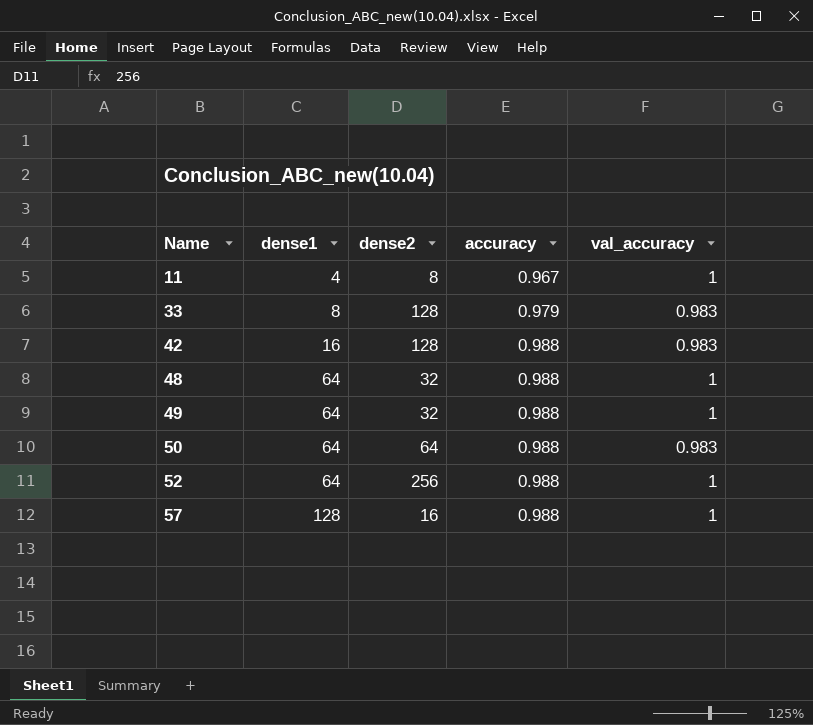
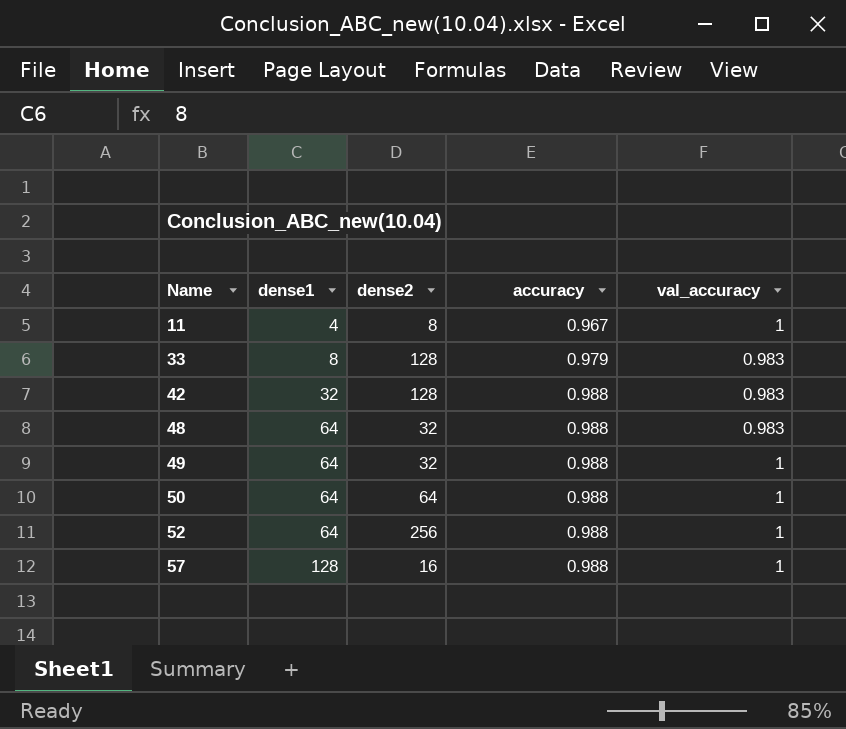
42 | dense1: 16 -> 32
48 | val_accuracy: 1 -> 0.983
50 | val_accuracy: 0.983 -> 1

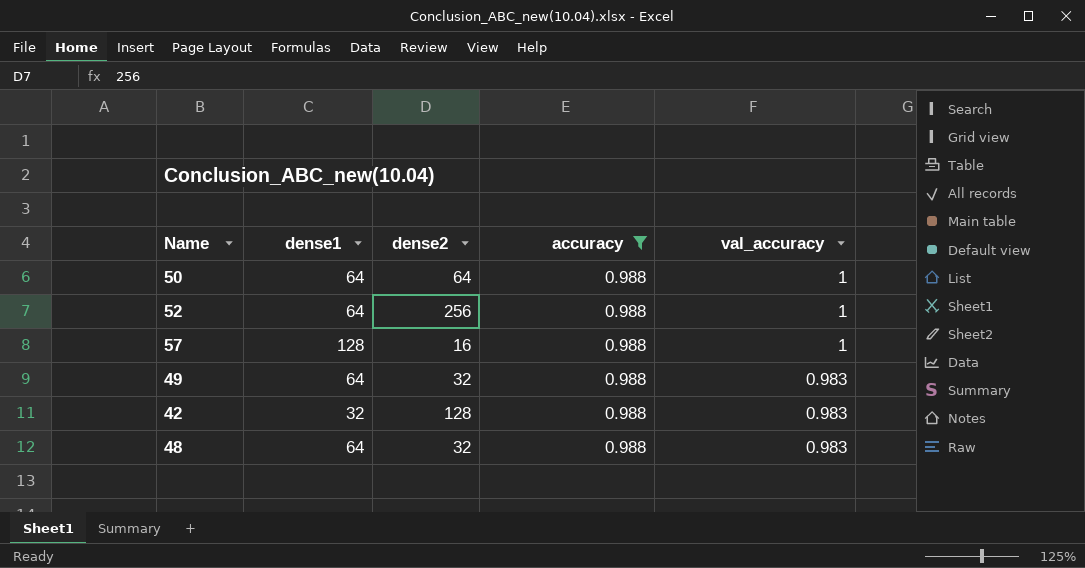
filter: none -> accuracy = 0.988
row order: Name ascending -> val_accuracy descending
49 | val_accuracy: 1 -> 0.983

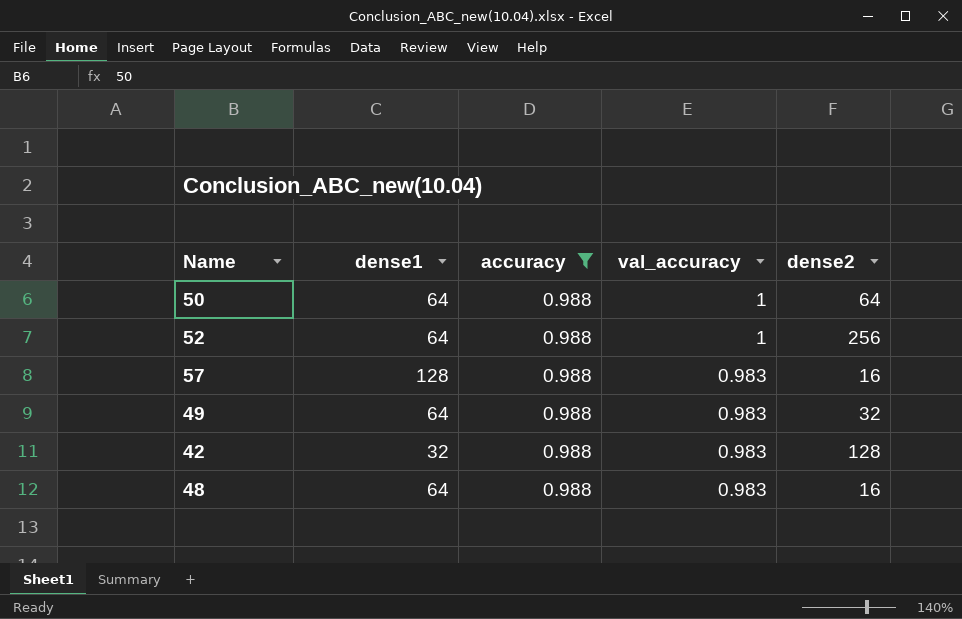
column dense2 | position: 3 -> 5
57 | val_accuracy: 1 -> 0.983
48 | dense2: 32 -> 16

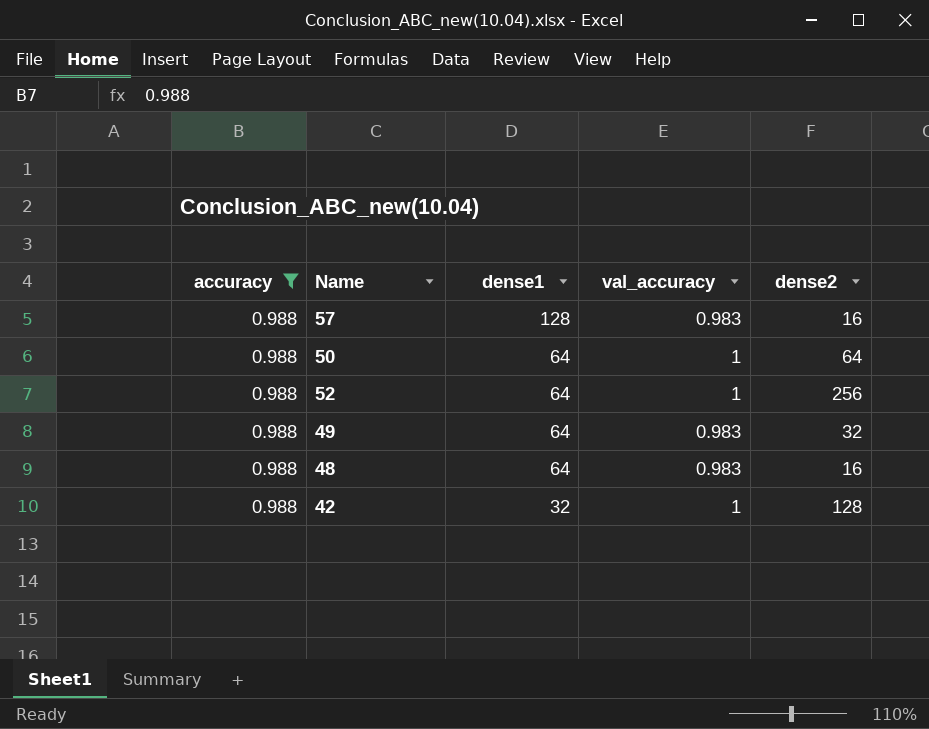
row order: val_accuracy descending -> dense1 descending
column accuracy | position: 3 -> 1
42 | val_accuracy: 0.983 -> 1

